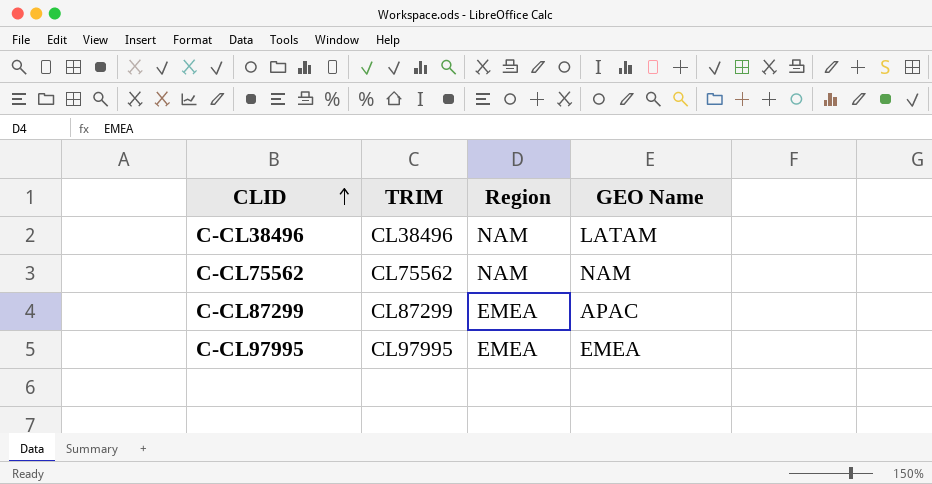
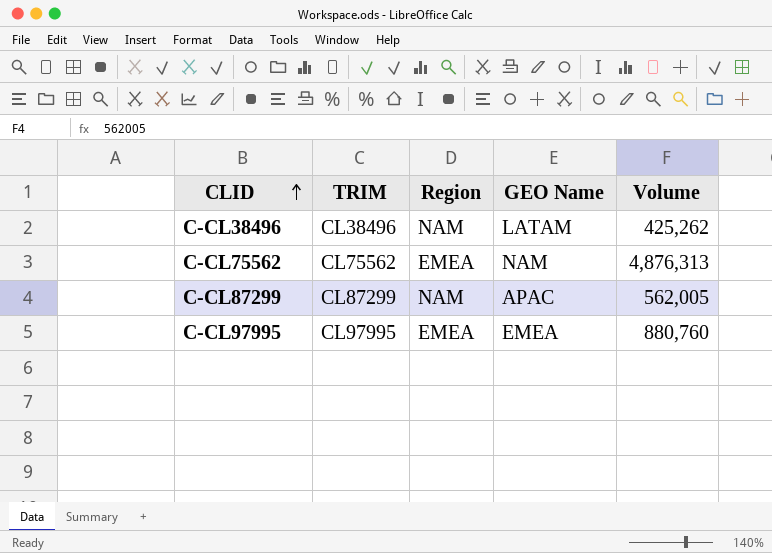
column Volume | position: none -> 5
C-CL75562 | Region: NAM -> EMEA
C-CL87299 | Region: EMEA -> NAM

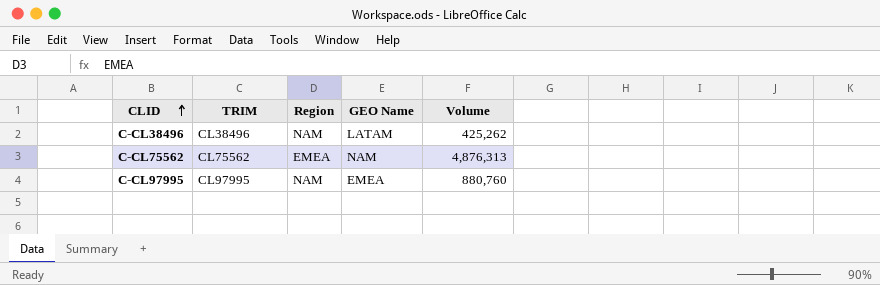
row C-CL87299: CL87299 | NAM | APAC | 562,005 -> none
C-CL97995 | Region: EMEA -> NAM

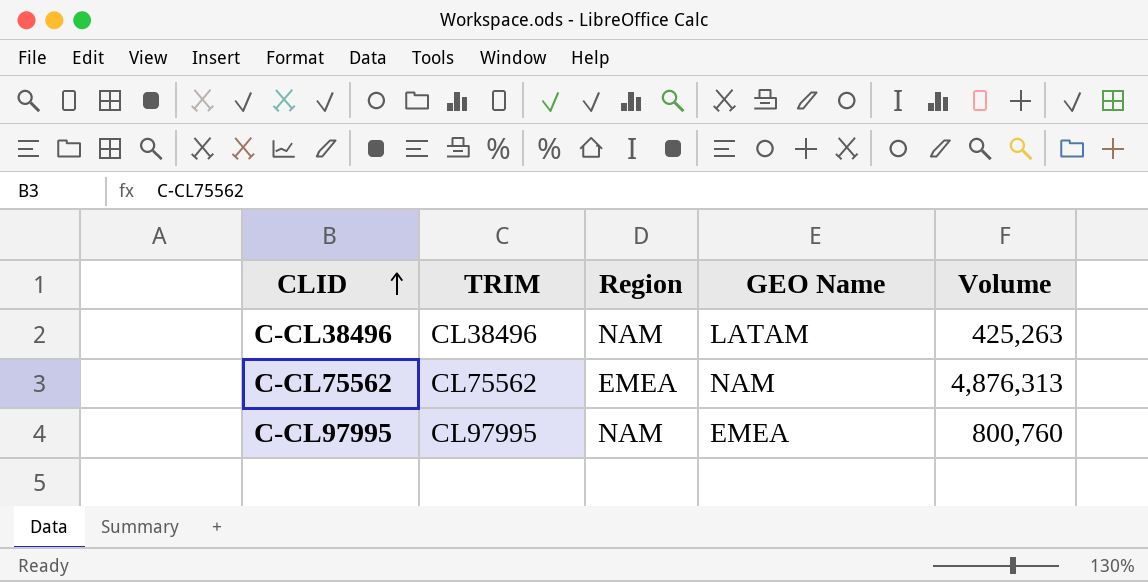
C-CL38496 | Volume: 425,262 -> 425,263
C-CL97995 | Volume: 880,760 -> 800,760

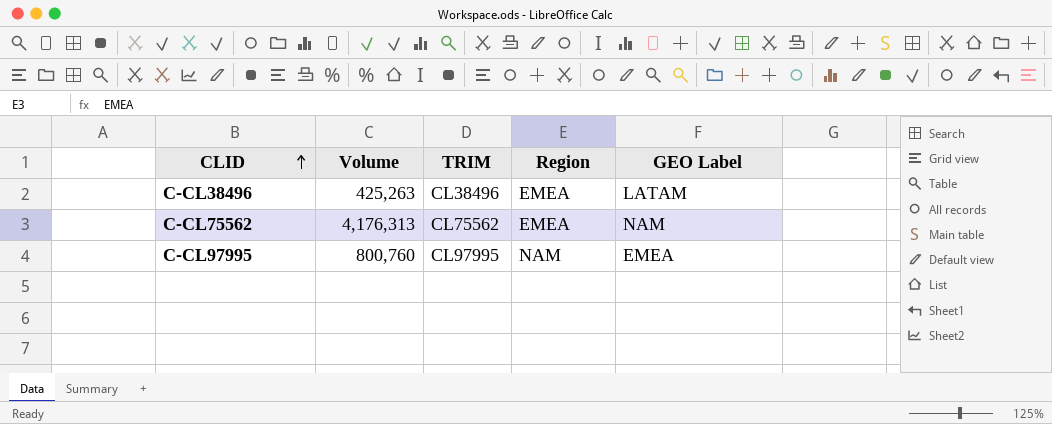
column Volume | position: 5 -> 2
column name: GEO Name -> GEO Label
C-CL38496 | Region: NAM -> EMEA
C-CL75562 | Volume: 4,876,313 -> 4,176,313

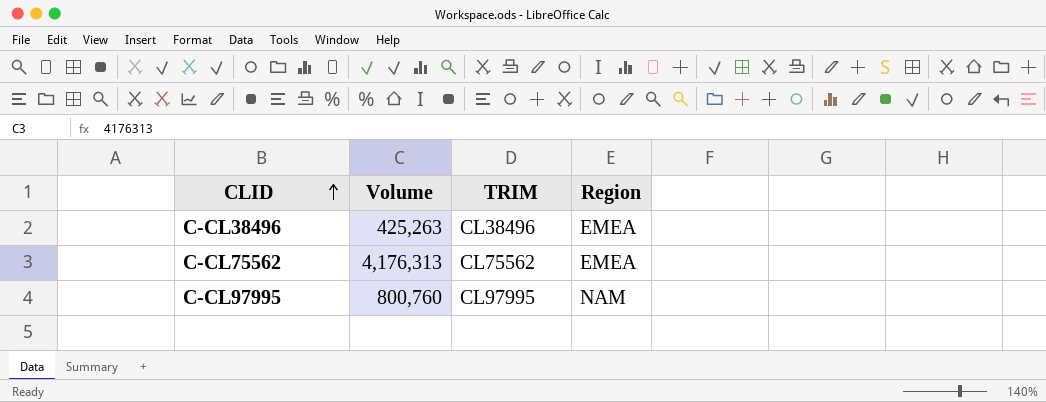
column GEO Label | position: 5 -> none

